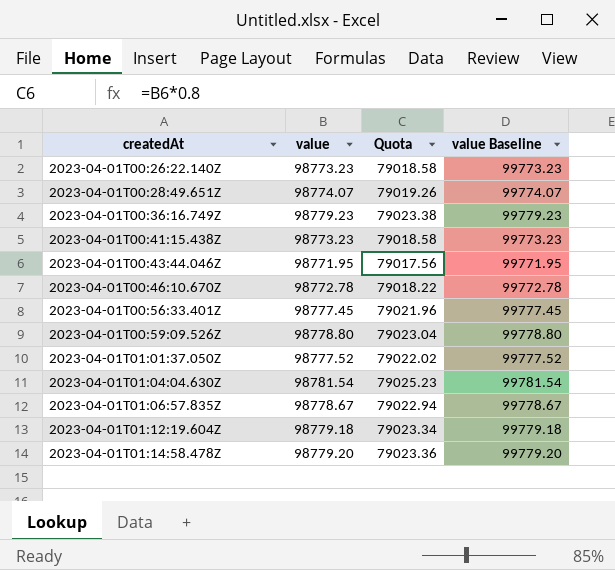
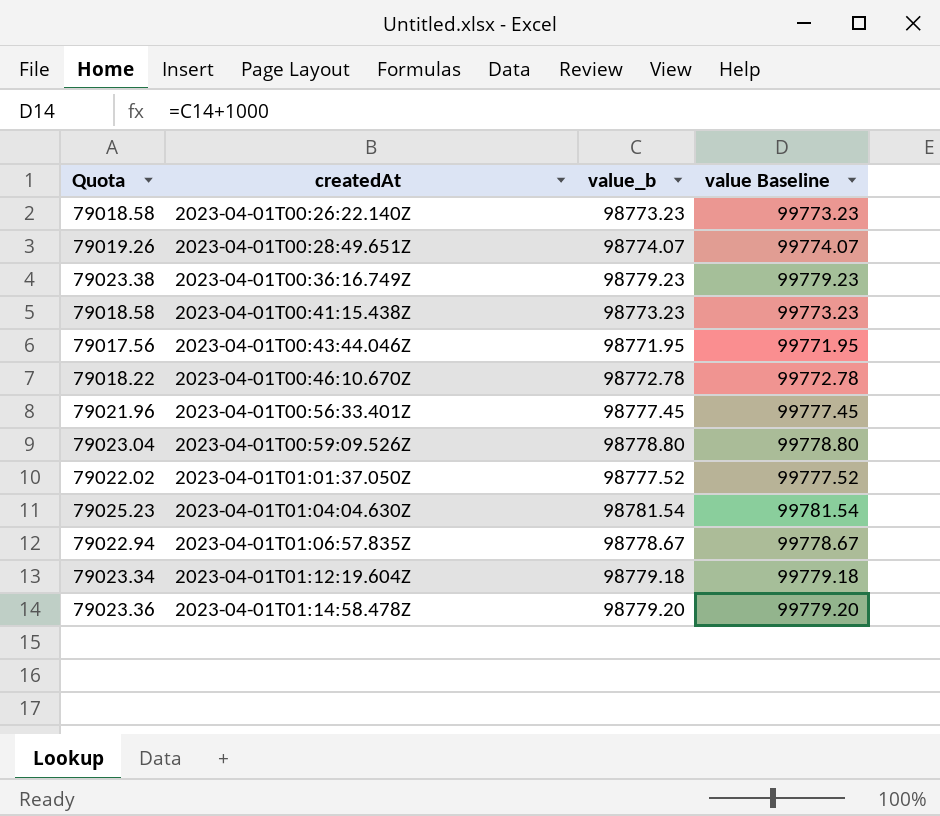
column Quota | position: 3 -> 1
column name: value -> value_b

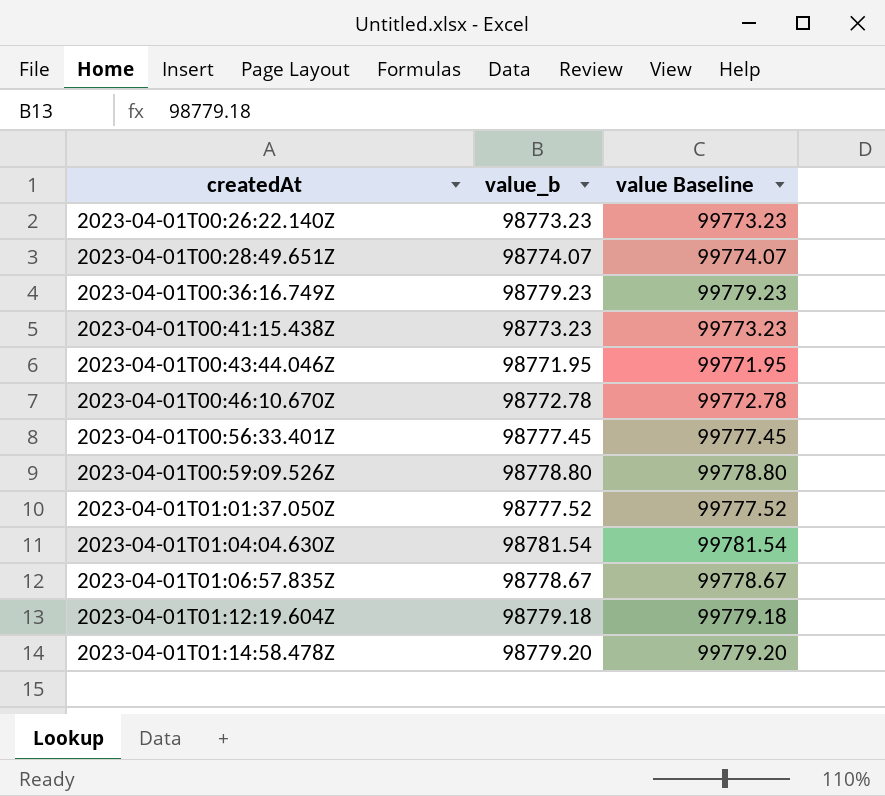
column Quota | formula: [value_b] * 0.8 -> none

